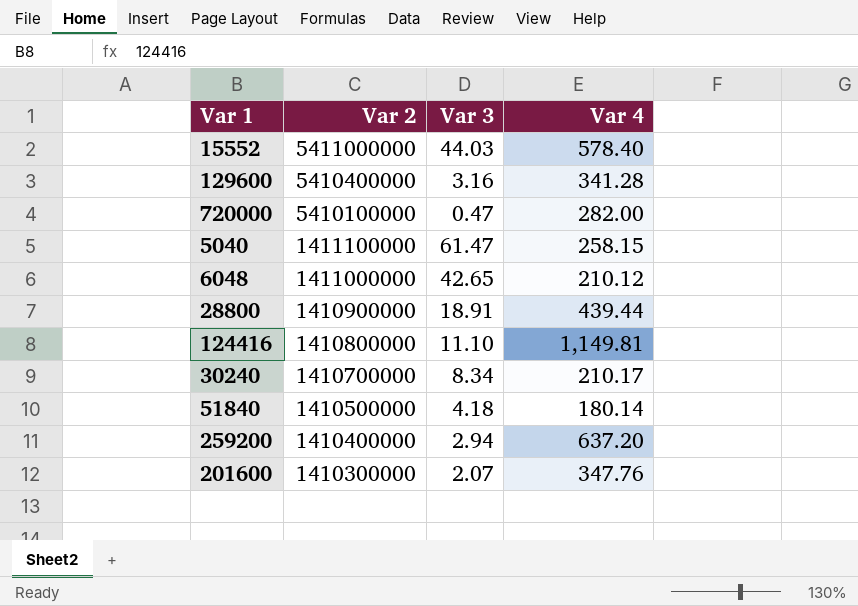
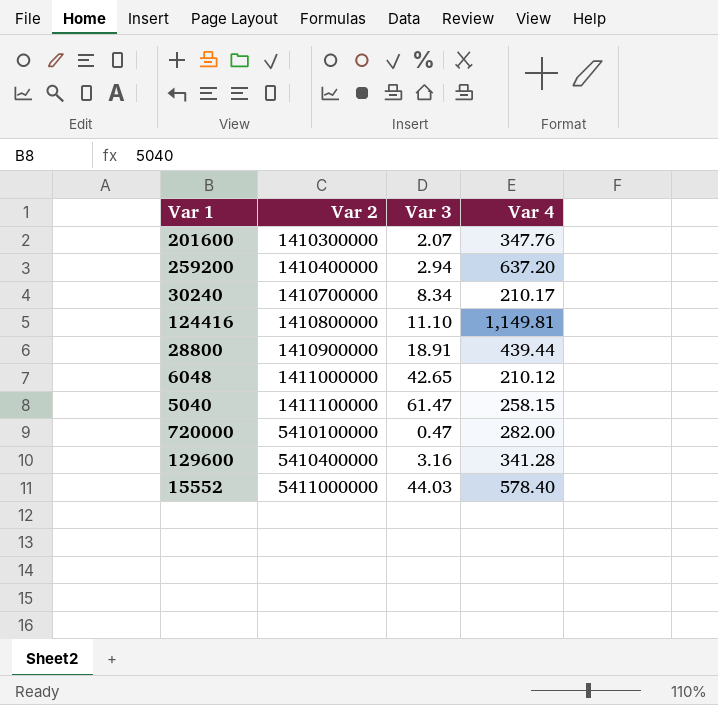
row order: Var 2 descending -> Var 2 ascending
row 51840: 1410500000 | 4.18 | 180.14 -> none

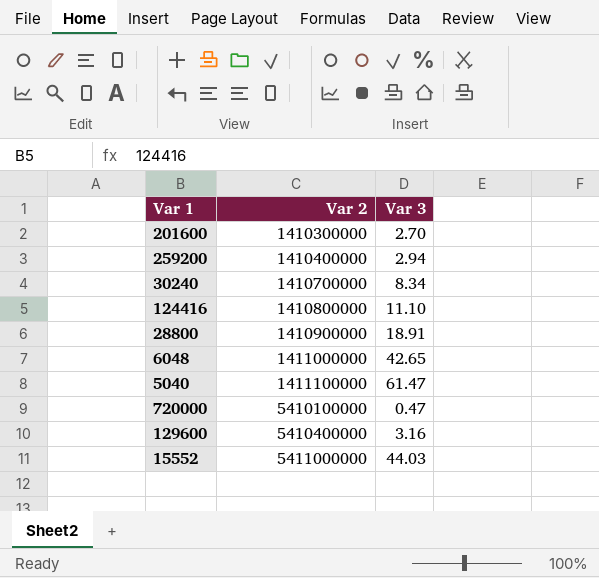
column Var 4 | position: 4 -> none
201600 | Var 3: 2.07 -> 2.70

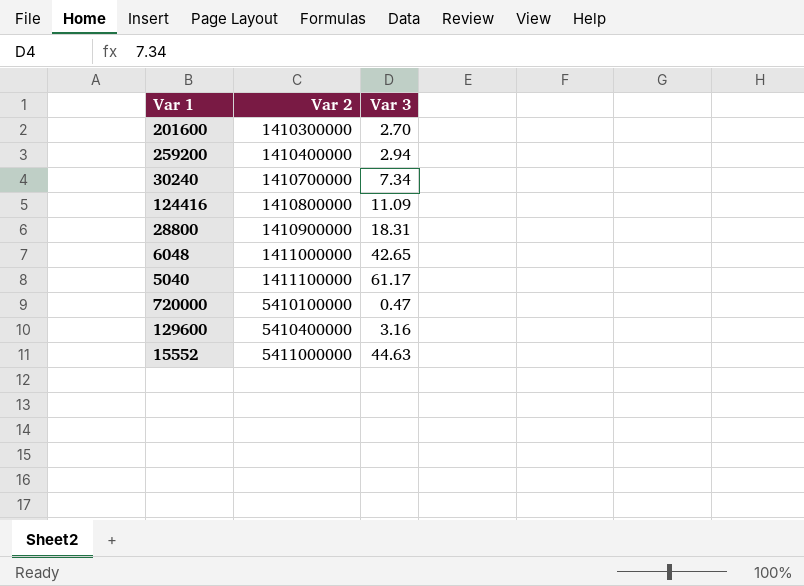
30240 | Var 3: 8.34 -> 7.34
124416 | Var 3: 11.10 -> 11.09
28800 | Var 3: 18.91 -> 18.31
5040 | Var 3: 61.47 -> 61.17
15552 | Var 3: 44.03 -> 44.63

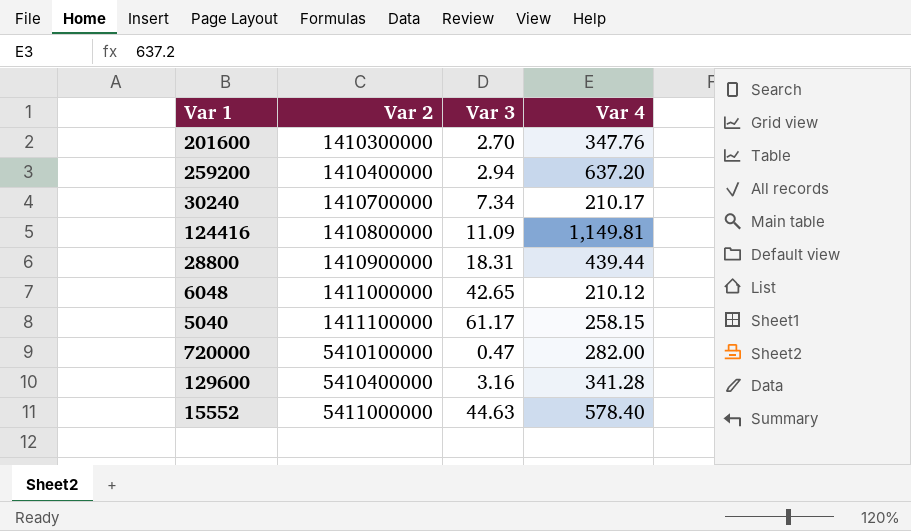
column Var 4 | position: none -> 4

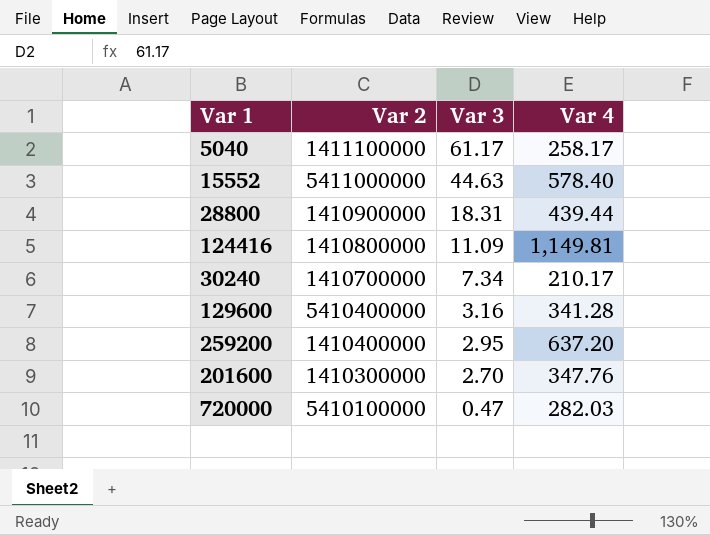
row order: Var 2 ascending -> Var 3 descending
row 6048: 1411000000 | 42.65 | 210.12 -> none
5040 | Var 4: 258.15 -> 258.17
259200 | Var 3: 2.94 -> 2.95
720000 | Var 4: 282.00 -> 282.03

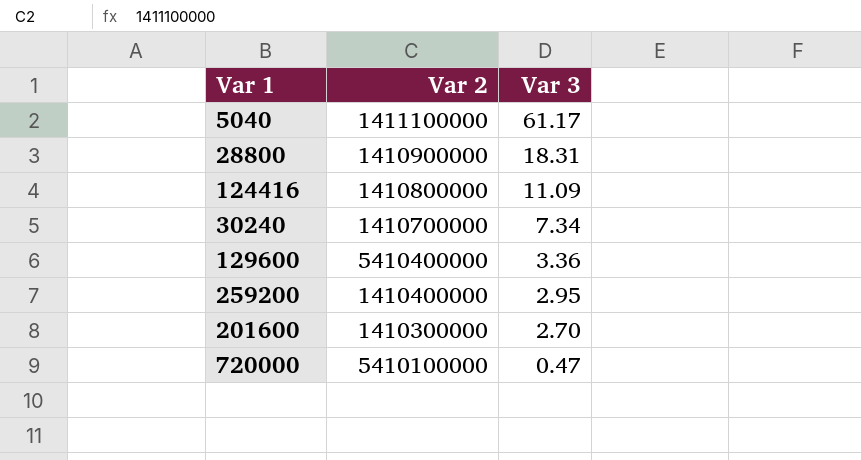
column Var 4 | position: 4 -> none
row 15552: 5411000000 | 44.63 | 578.40 -> none
129600 | Var 3: 3.16 -> 3.36

